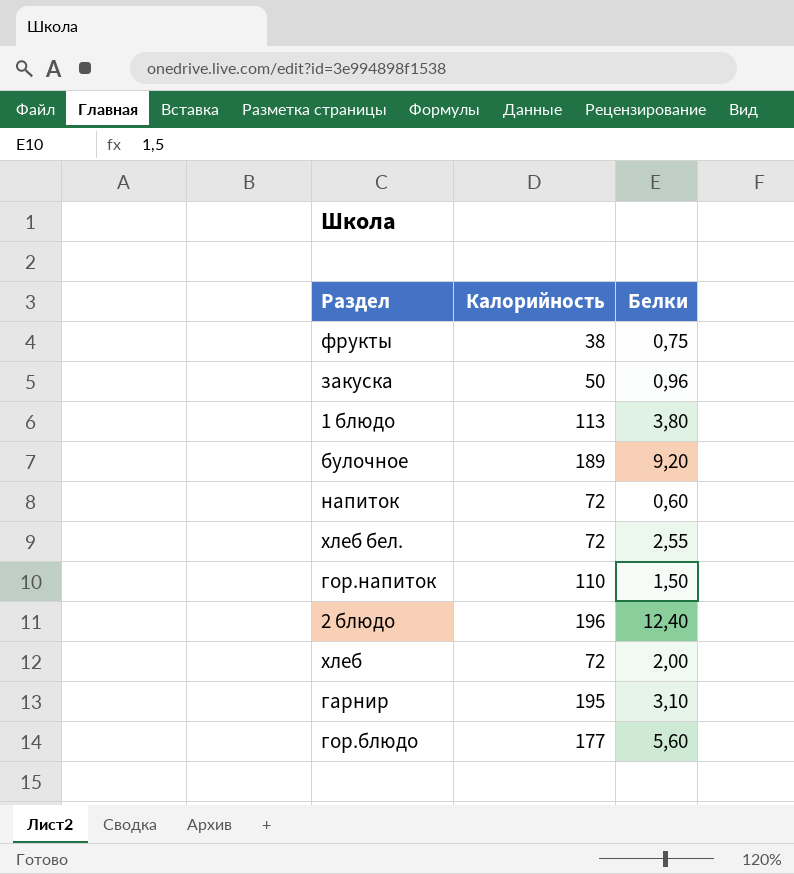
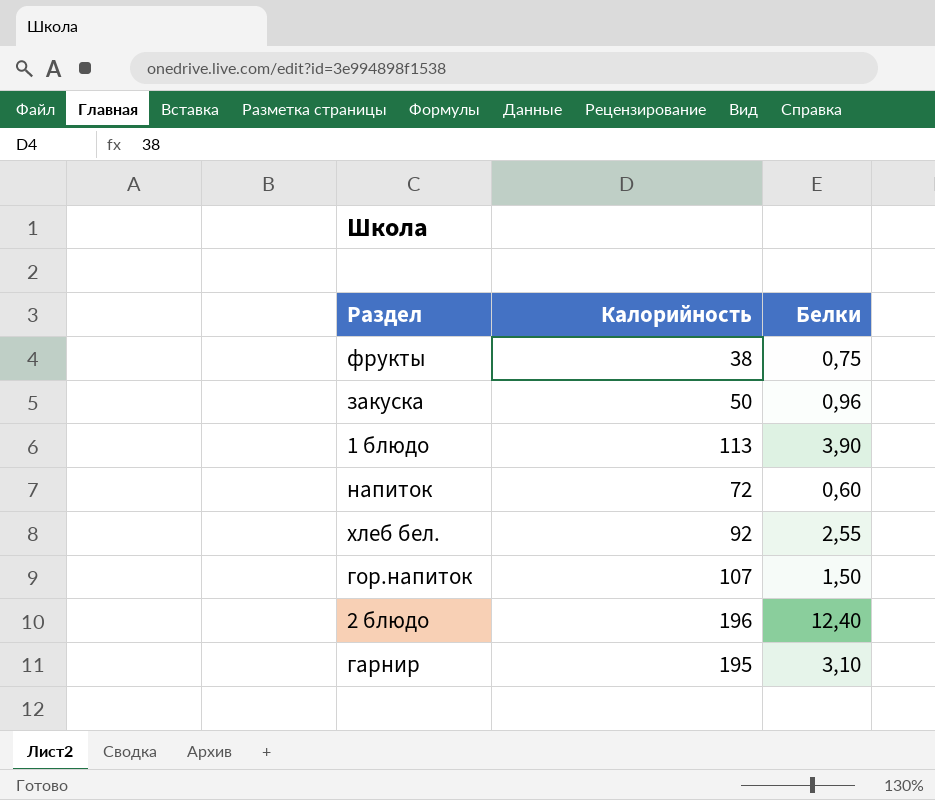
row булочное: 189 | 9,20 -> none
row хлеб: 72 | 2,00 -> none
row гор.блюдо: 177 | 5,60 -> none
1 блюдо | Белки: 3,80 -> 3,90
хлеб бел. | Калорийность: 72 -> 92
гор.напиток | Калорийность: 110 -> 107

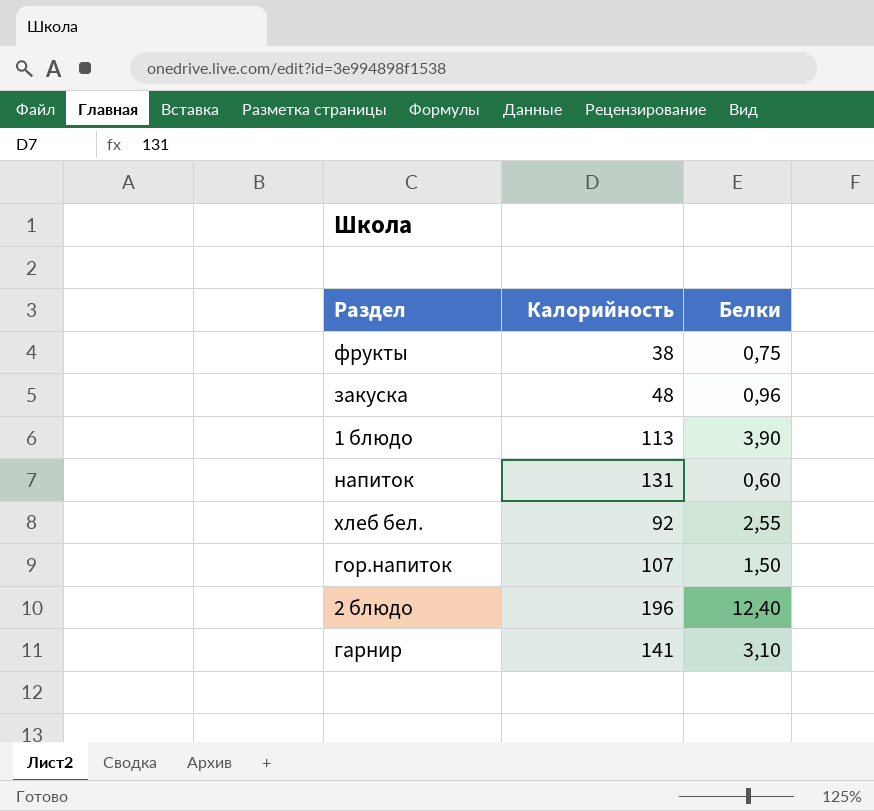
закуска | Калорийность: 50 -> 48
напиток | Калорийность: 72 -> 131
гарнир | Калорийность: 195 -> 141

